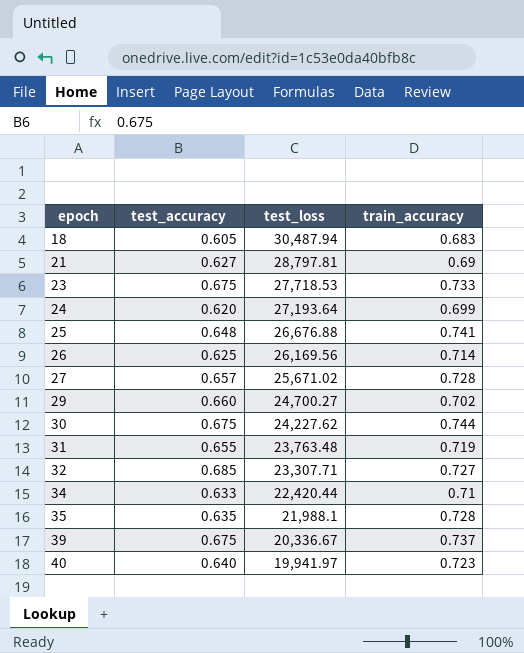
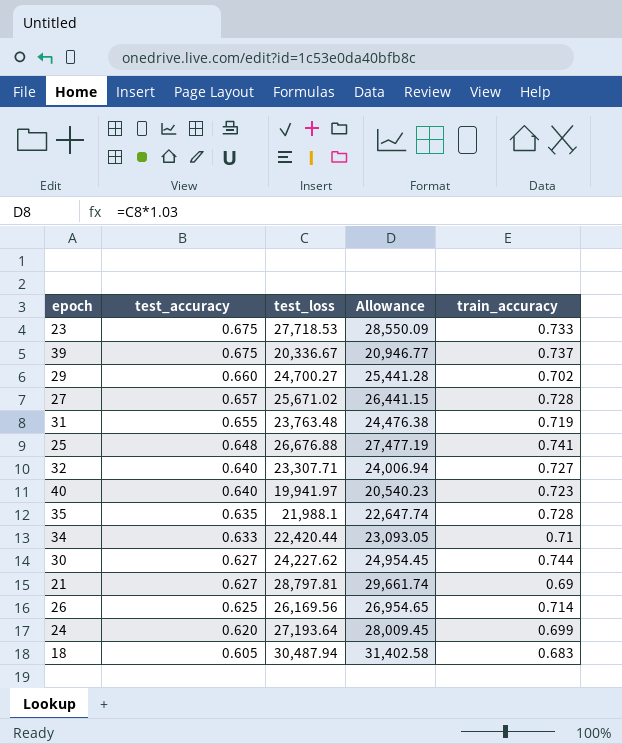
row order: epoch ascending -> test_accuracy descending
column Allowance | formula: none -> [test_loss] * 1.03
32 | test_accuracy: 0.685 -> 0.640
30 | test_accuracy: 0.675 -> 0.627

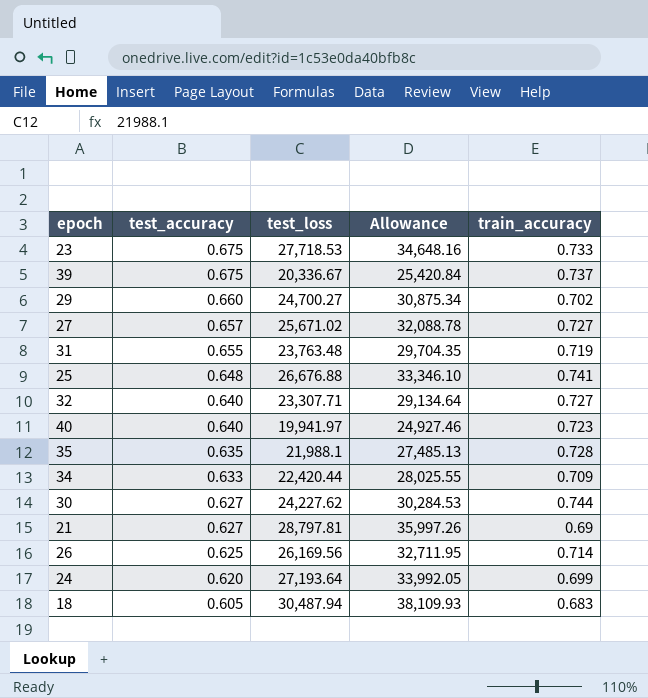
column Allowance | formula: [test_loss] * 1.03 -> [test_loss] * 1.25
27 | train_accuracy: 0.728 -> 0.727
34 | train_accuracy: 0.71 -> 0.709

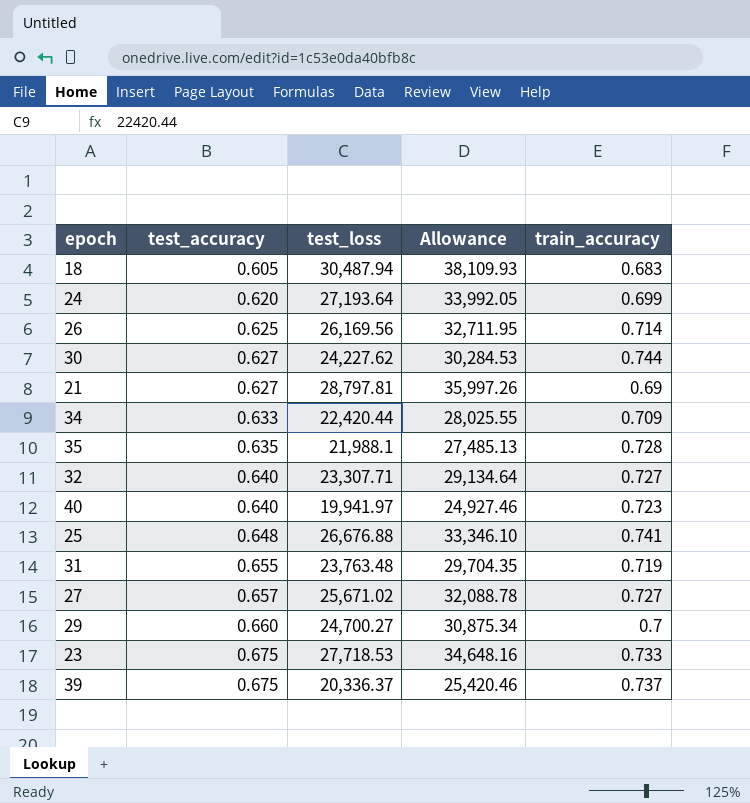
row order: test_accuracy descending -> test_accuracy ascending
29 | train_accuracy: 0.702 -> 0.7
39 | test_loss: 20,336.67 -> 20,336.37
39 | Allowance: 25,420.84 -> 25,420.46

